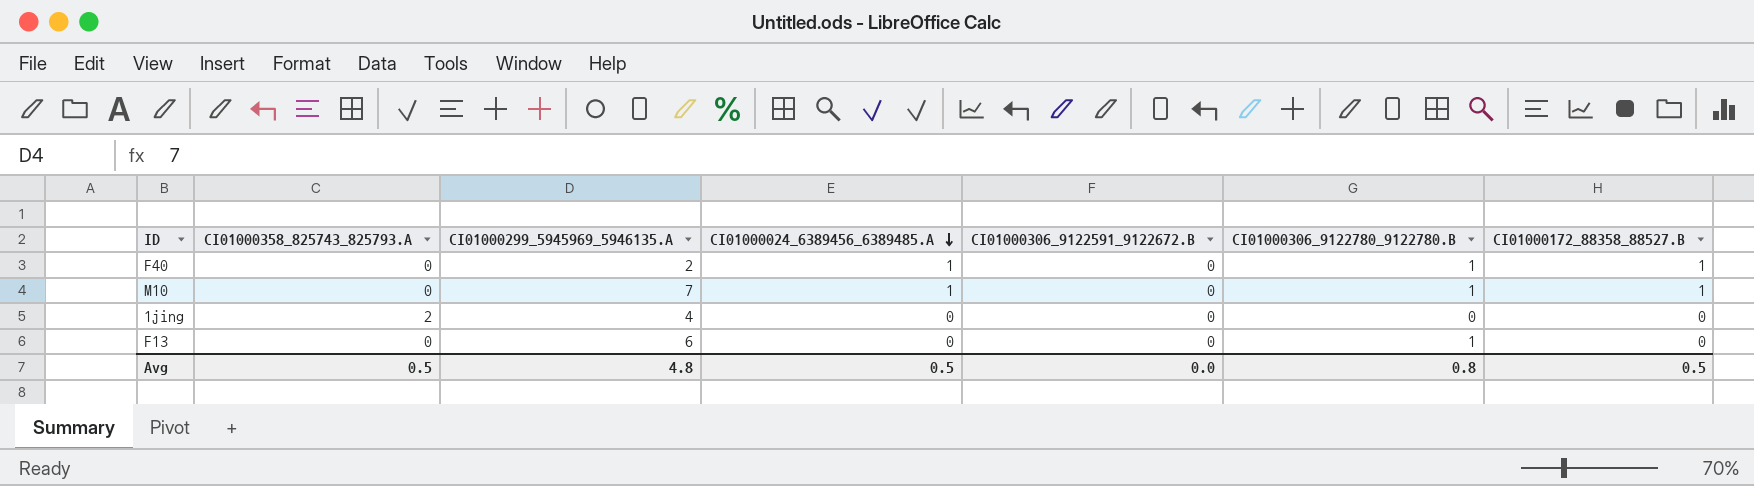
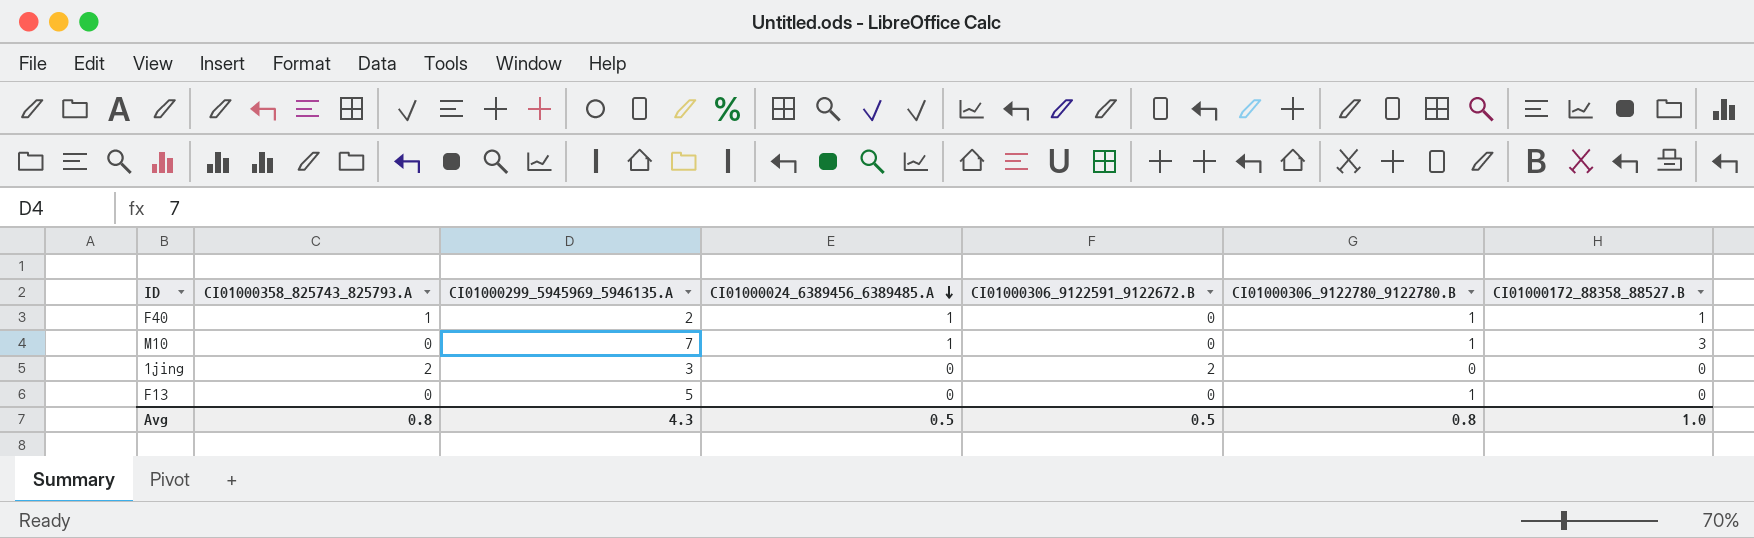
F40 | CI01000358_825743_825793.A: 0 -> 1
M10 | CI01000172_88358_88527.B: 1 -> 3
1jing | CI01000299_5945969_5946135.A: 4 -> 3
1jing | CI01000306_9122591_9122672.B: 0 -> 2
F13 | CI01000299_5945969_5946135.A: 6 -> 5
Avg | CI01000358_825743_825793.A: 0.5 -> 0.8
Avg | CI01000299_5945969_5946135.A: 4.8 -> 4.3
Avg | CI01000306_9122591_9122672.B: 0.0 -> 0.5
Avg | CI01000172_88358_88527.B: 0.5 -> 1.0

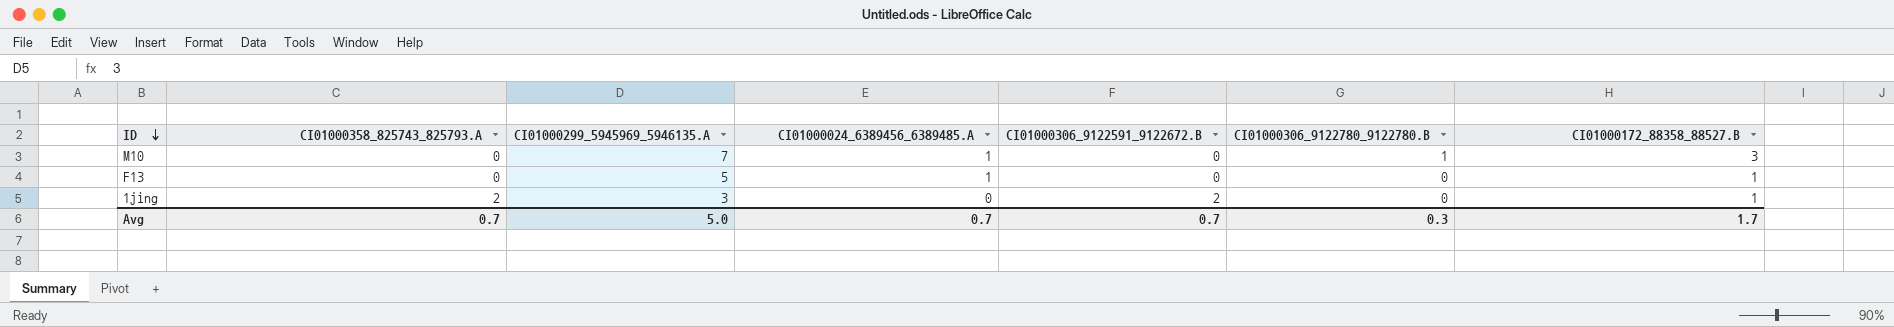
row order: CI01000024_6389456_6389485.A descending -> ID descending
row F40: 1 | 2 | 1 | 0 | 1 | 1 -> none
F13 | CI01000024_6389456_6389485.A: 0 -> 1
F13 | CI01000306_9122780_9122780.B: 1 -> 0
F13 | CI01000172_88358_88527.B: 0 -> 1
1jing | CI01000172_88358_88527.B: 0 -> 1
Avg | CI01000358_825743_825793.A: 0.8 -> 0.7
Avg | CI01000299_5945969_5946135.A: 4.3 -> 5.0
Avg | CI01000024_6389456_6389485.A: 0.5 -> 0.7
Avg | CI01000306_9122591_9122672.B: 0.5 -> 0.7
Avg | CI01000306_9122780_9122780.B: 0.8 -> 0.3
Avg | CI01000172_88358_88527.B: 1.0 -> 1.7

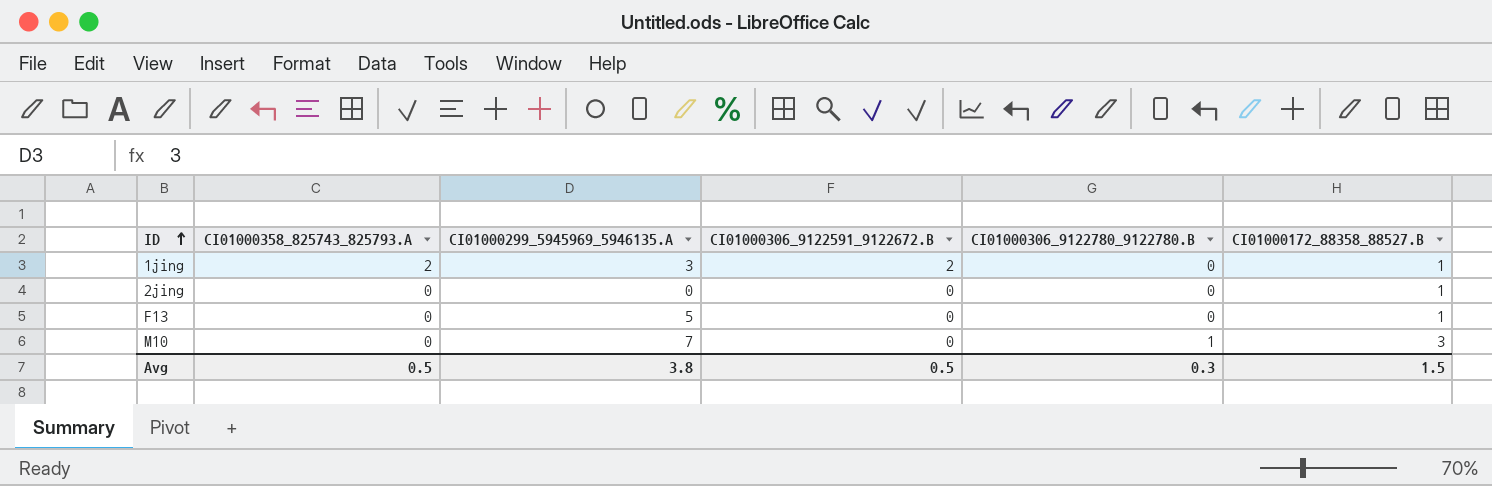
row order: ID descending -> ID ascending
column CI01000024_6389456_6389485.A | position: 4 -> none
row 2jing: none -> 0 | 0 | 0 | 0 | 1
Avg | CI01000358_825743_825793.A: 0.7 -> 0.5
Avg | CI01000299_5945969_5946135.A: 5.0 -> 3.8
Avg | CI01000306_9122591_9122672.B: 0.7 -> 0.5
Avg | CI01000172_88358_88527.B: 1.7 -> 1.5

